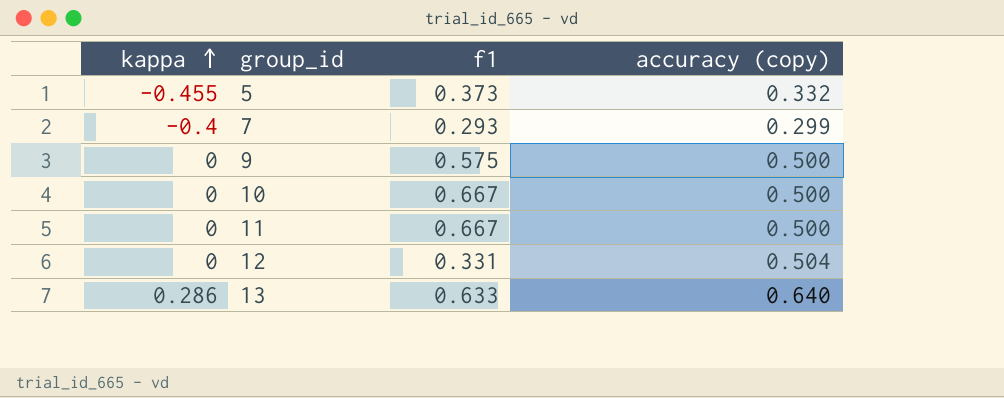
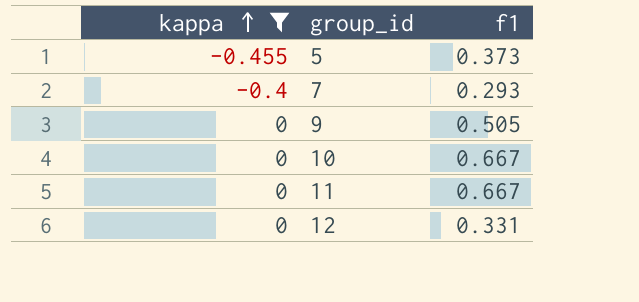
filter: none -> kappa != 0.286
column accuracy (copy) | position: 4 -> none
9 | f1: 0.575 -> 0.505

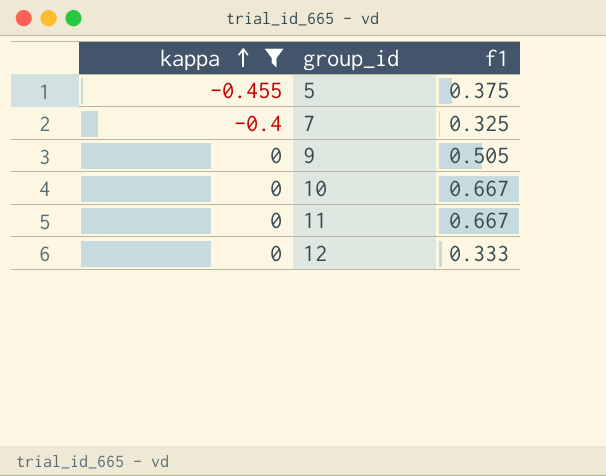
5 | f1: 0.373 -> 0.375
7 | f1: 0.293 -> 0.325
12 | f1: 0.331 -> 0.333

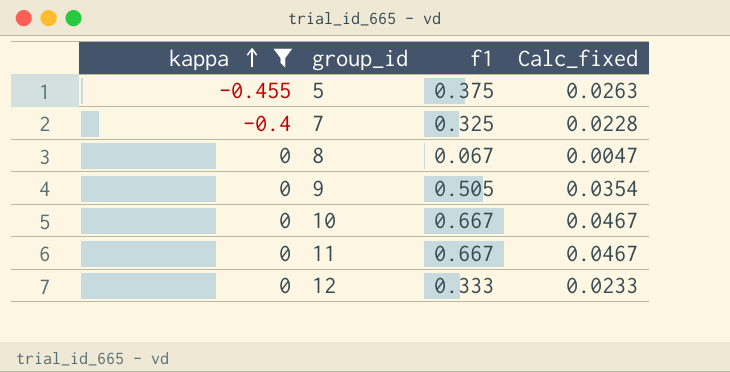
column Calc_fixed | formula: none -> [f1] * 0.07
row 8: none -> 0 | 0.067 | 0.0047

